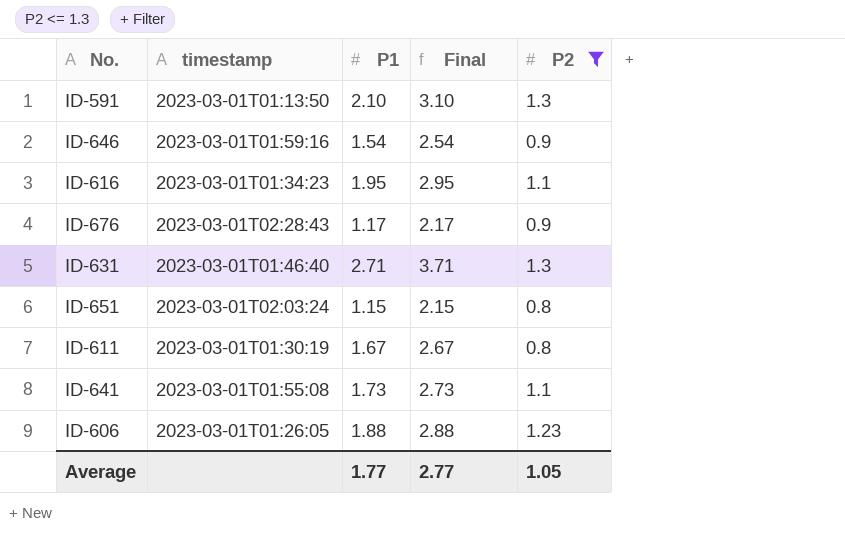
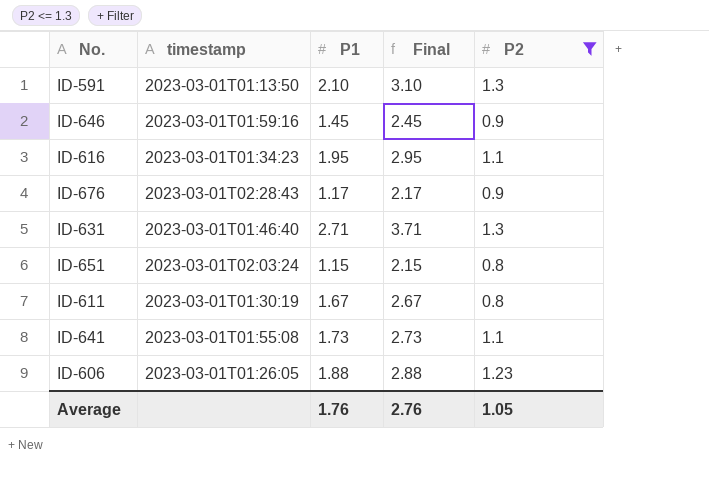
ID-646 | P1: 1.54 -> 1.45
ID-646 | Final: 2.54 -> 2.45
Average | P1: 1.77 -> 1.76
Average | Final: 2.77 -> 2.76

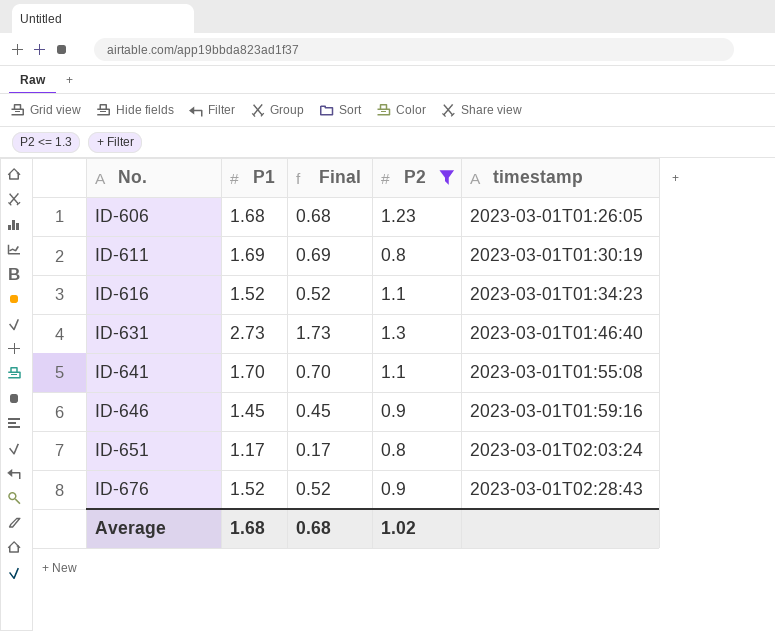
row order: none -> No. ascending
column Final | formula: [P1] + 1 -> [P1] - 1
column timestamp | position: 2 -> 5
row ID-591: 2023-03-01T01:13:50 | 2.10 | 3.10 | 1.3 -> none
ID-606 | P1: 1.88 -> 1.68
ID-611 | P1: 1.67 -> 1.69
ID-616 | P1: 1.95 -> 1.52
ID-631 | P1: 2.71 -> 2.73
ID-641 | P1: 1.73 -> 1.70
ID-651 | P1: 1.15 -> 1.17
ID-676 | P1: 1.17 -> 1.52
Average | P1: 1.76 -> 1.68
Average | Final: 2.76 -> 0.68
Average | P2: 1.05 -> 1.02

